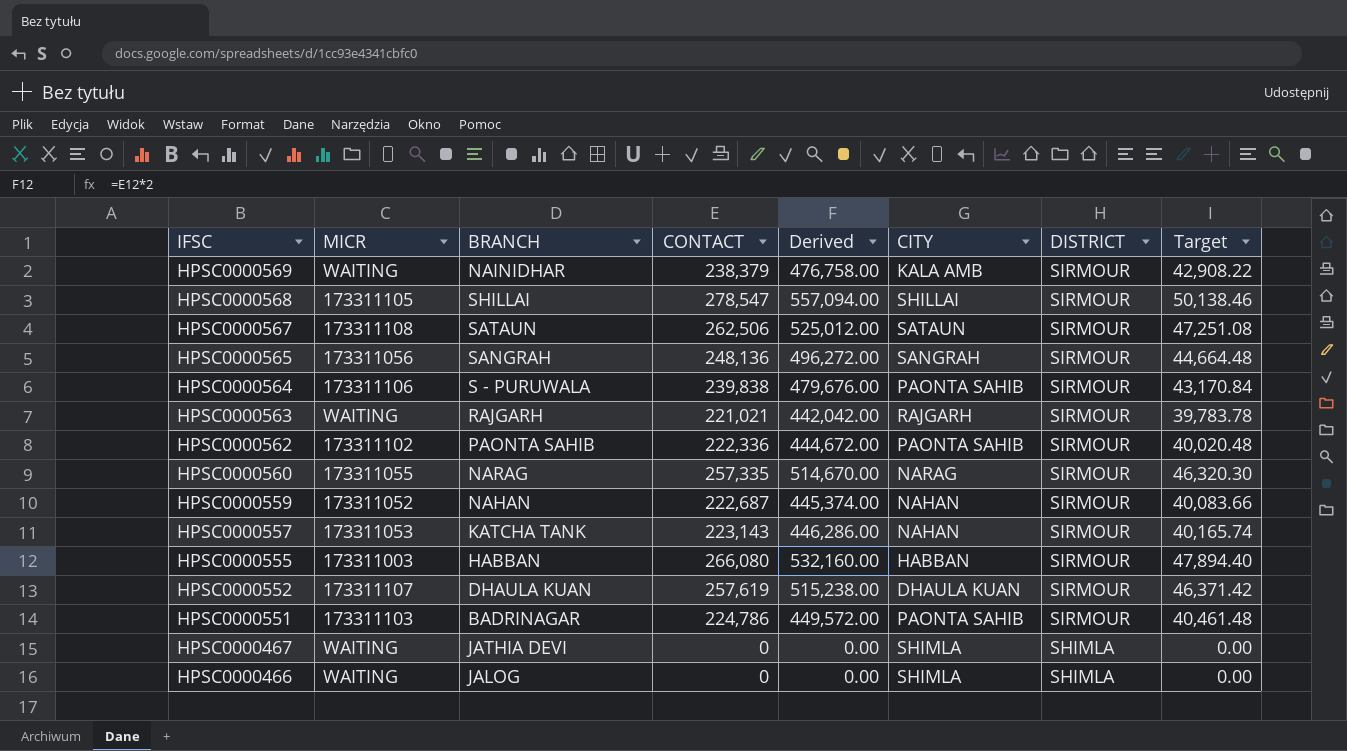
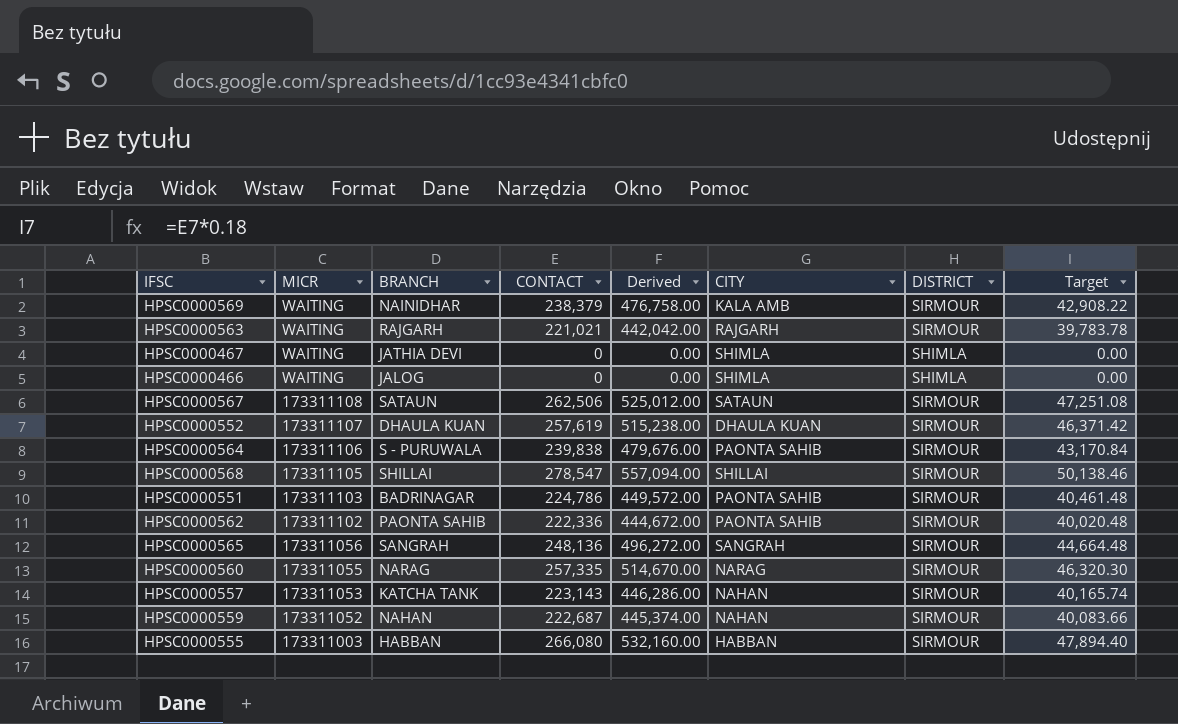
row order: IFSC descending -> MICR descending

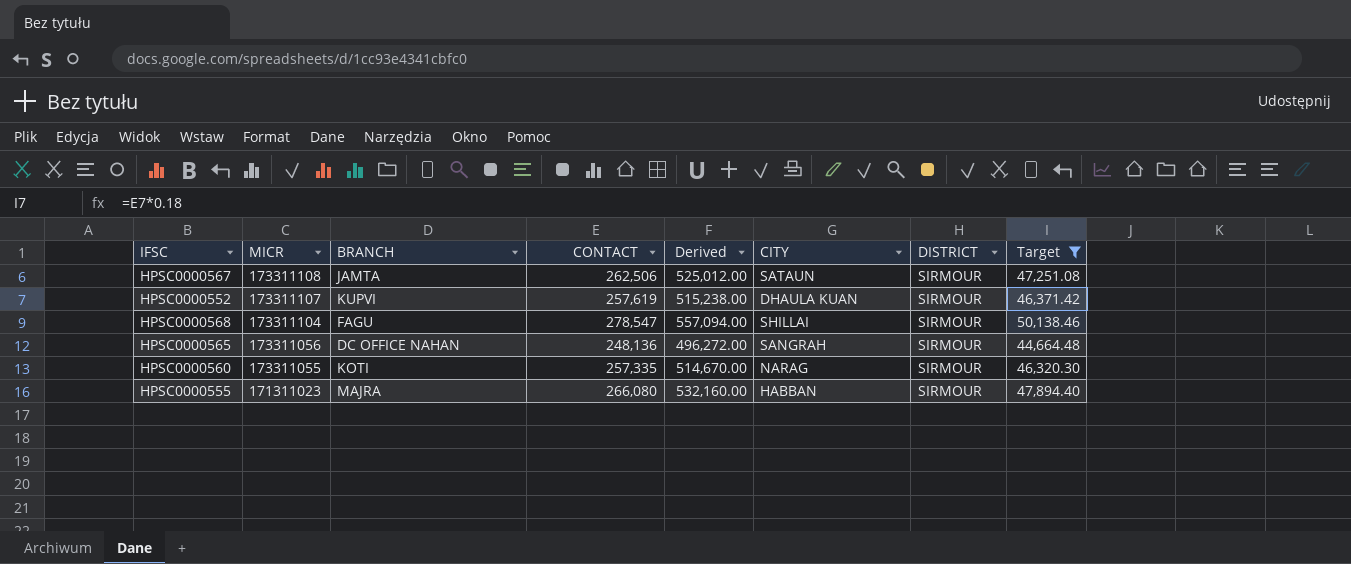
filter: none -> Target >= 44,664.48
HPSC0000567 | BRANCH: SATAUN -> JAMTA
HPSC0000552 | BRANCH: DHAULA KUAN -> KUPVI
HPSC0000568 | MICR: 173311105 -> 173311104
HPSC0000568 | BRANCH: SHILLAI -> FAGU
HPSC0000565 | BRANCH: SANGRAH -> DC OFFICE NAHAN
HPSC0000560 | BRANCH: NARAG -> KOTI
HPSC0000555 | MICR: 173311003 -> 171311023
HPSC0000555 | BRANCH: HABBAN -> MAJRA

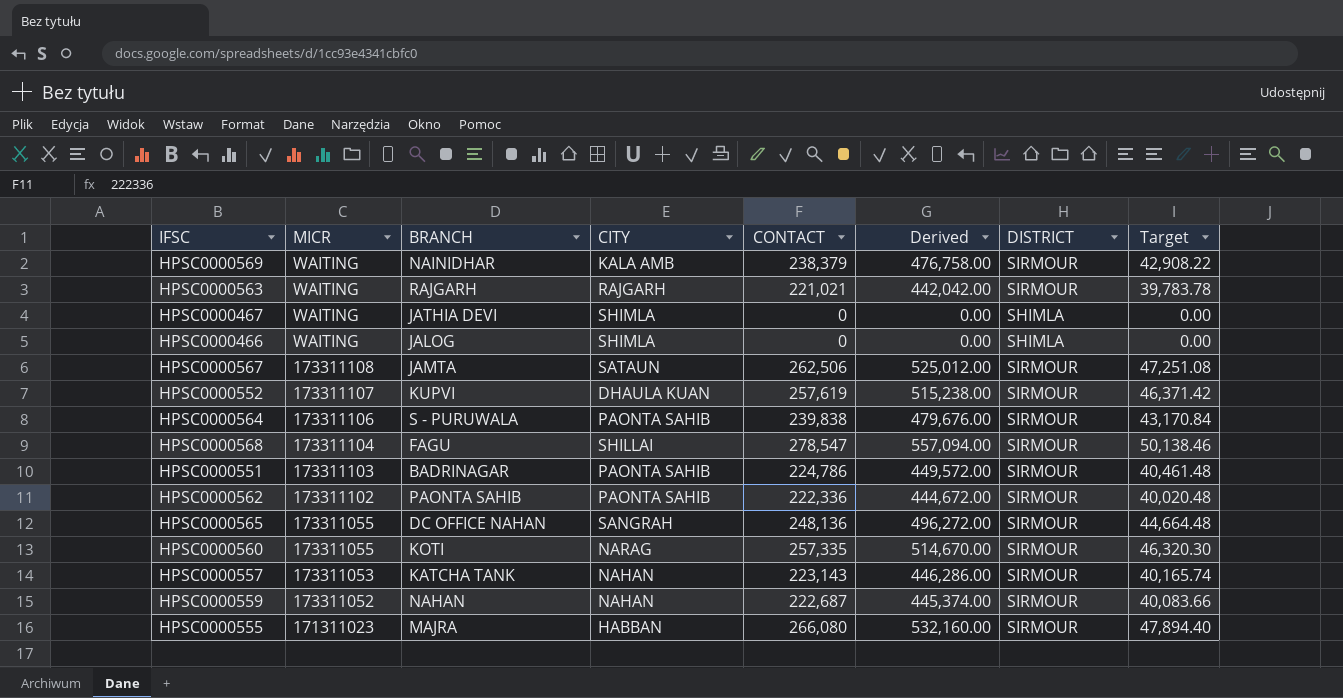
filter: Target >= 44,664.48 -> none
column CITY | position: 6 -> 4
HPSC0000565 | MICR: 173311056 -> 173311055

